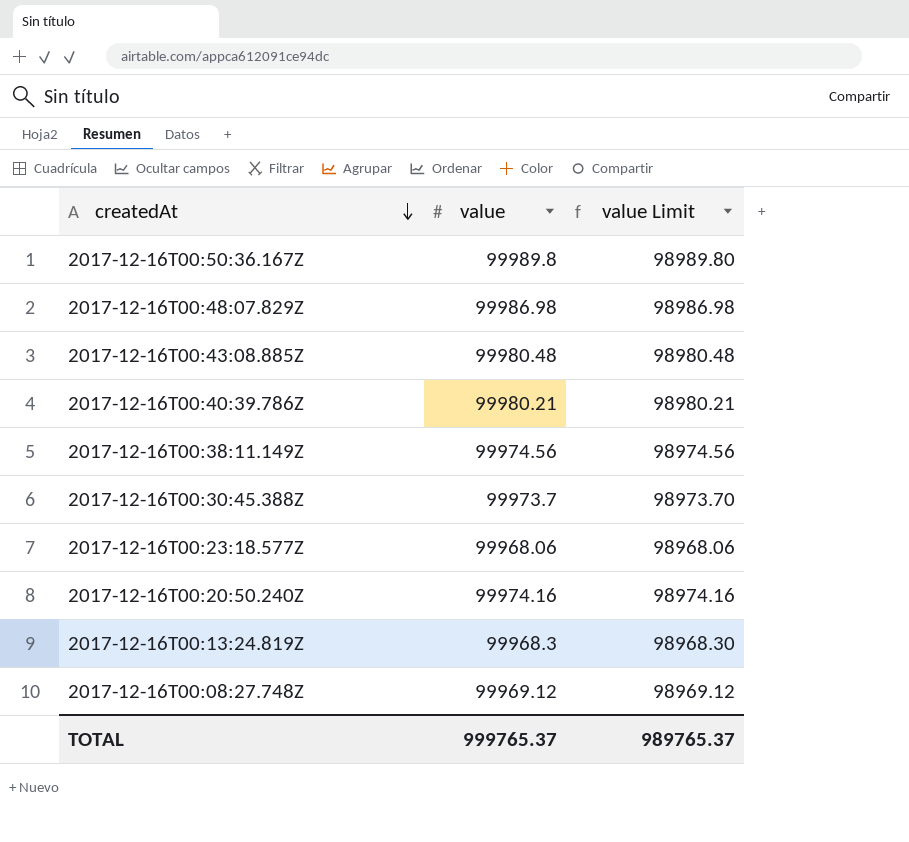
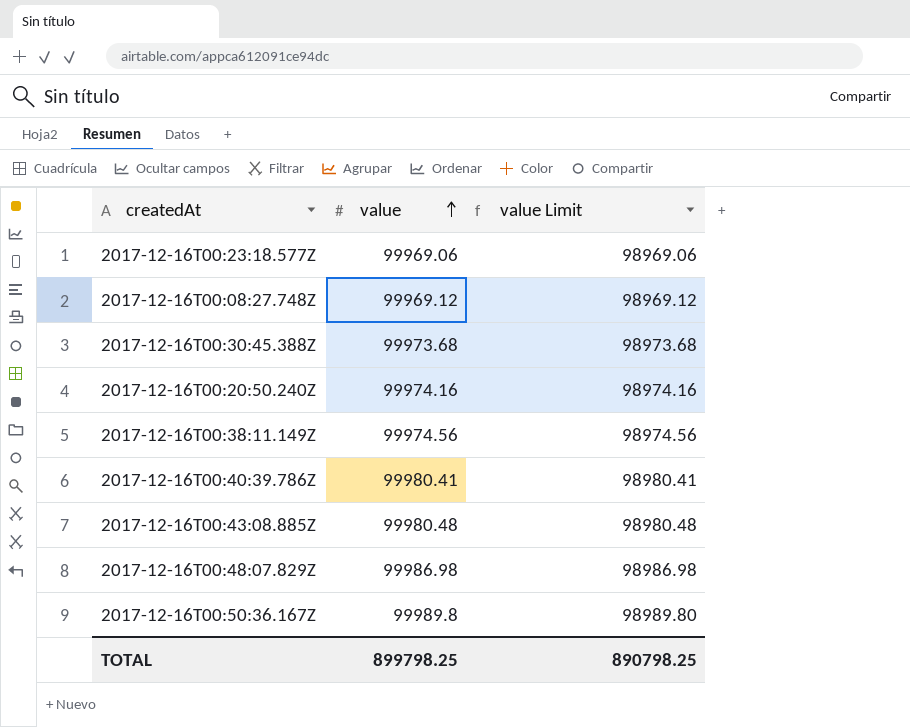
row order: createdAt descending -> value ascending
row 2017-12-16T00:13:24.819Z: 99968.3 | 98968.30 -> none
2017-12-16T00:23:18.577Z | value: 99968.06 -> 99969.06
2017-12-16T00:23:18.577Z | value Limit: 98968.06 -> 98969.06
2017-12-16T00:30:45.388Z | value: 99973.7 -> 99973.68
2017-12-16T00:30:45.388Z | value Limit: 98973.70 -> 98973.68
2017-12-16T00:40:39.786Z | value: 99980.21 -> 99980.41
2017-12-16T00:40:39.786Z | value Limit: 98980.21 -> 98980.41
TOTAL | value: 999765.37 -> 899798.25
TOTAL | value Limit: 989765.37 -> 890798.25

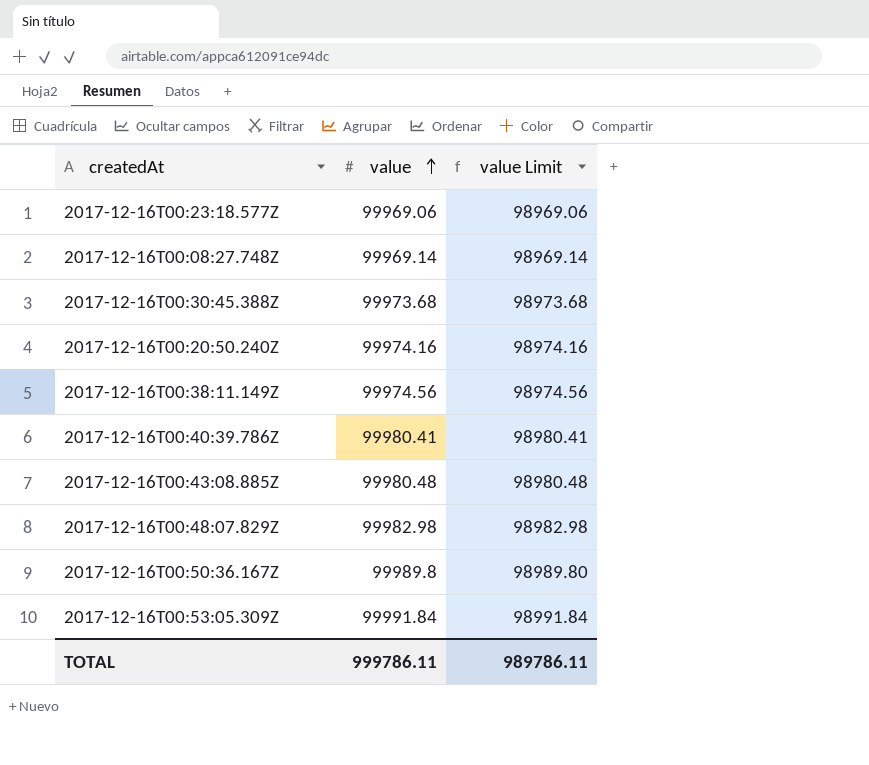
2017-12-16T00:08:27.748Z | value: 99969.12 -> 99969.14
2017-12-16T00:08:27.748Z | value Limit: 98969.12 -> 98969.14
2017-12-16T00:48:07.829Z | value: 99986.98 -> 99982.98
2017-12-16T00:48:07.829Z | value Limit: 98986.98 -> 98982.98
row 2017-12-16T00:53:05.309Z: none -> 99991.84 | 98991.84
TOTAL | value: 899798.25 -> 999786.11
TOTAL | value Limit: 890798.25 -> 989786.11

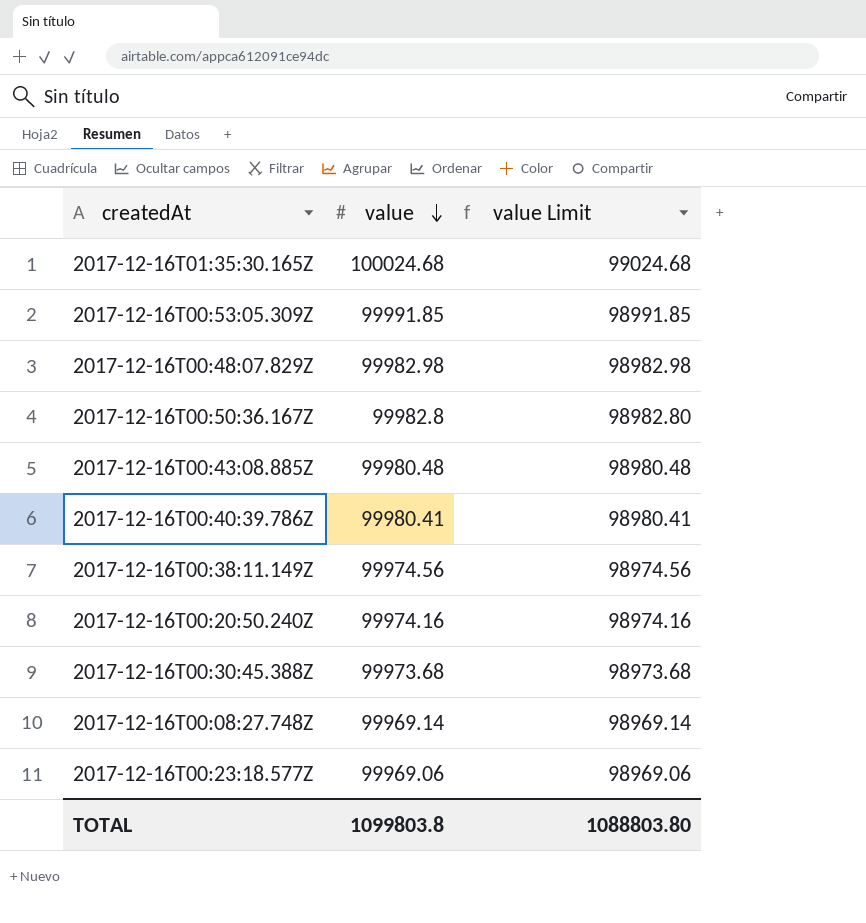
row order: value ascending -> value descending
row 2017-12-16T01:35:30.165Z: none -> 100024.68 | 99024.68
2017-12-16T00:53:05.309Z | value: 99991.84 -> 99991.85
2017-12-16T00:53:05.309Z | value Limit: 98991.84 -> 98991.85
2017-12-16T00:50:36.167Z | value: 99989.8 -> 99982.8
2017-12-16T00:50:36.167Z | value Limit: 98989.80 -> 98982.80
TOTAL | value: 999786.11 -> 1099803.8
TOTAL | value Limit: 989786.11 -> 1088803.80

